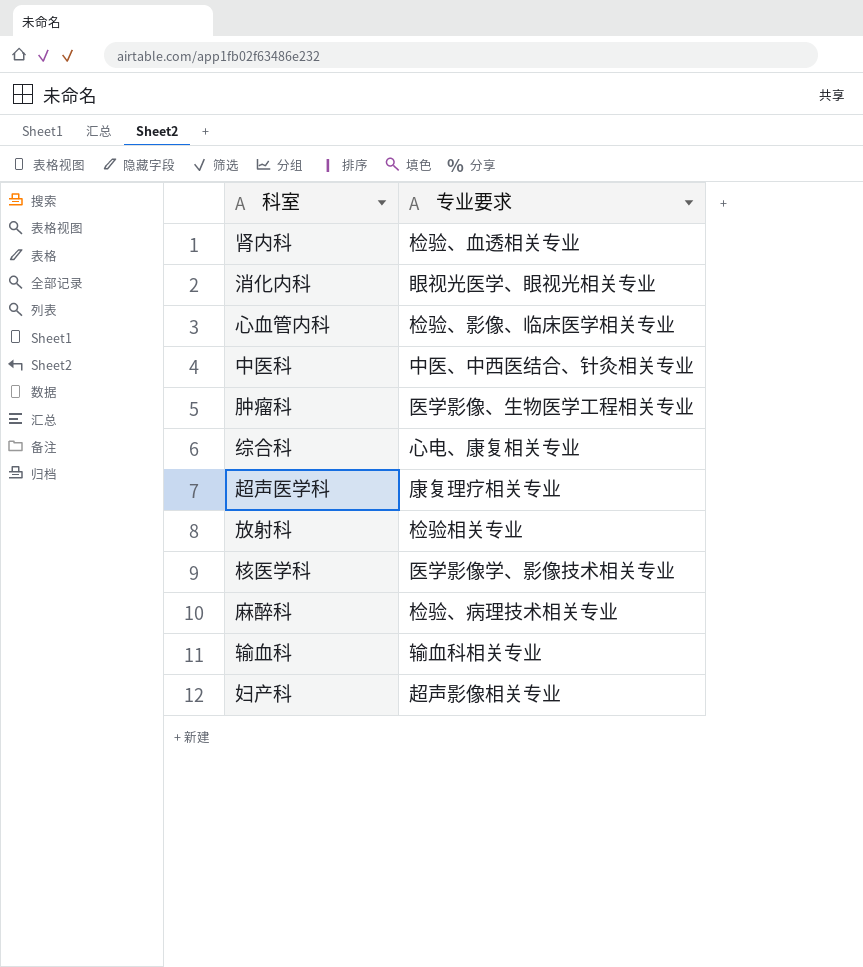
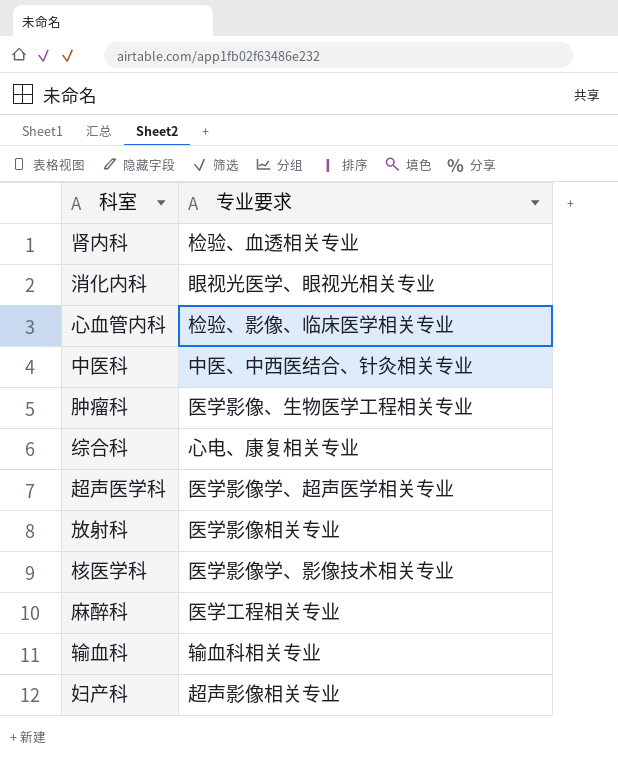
超声医学科 | 专业要求: 康复理疗相关专业 -> 医学影像学、超声医学相关专业
放射科 | 专业要求: 检验相关专业 -> 医学影像相关专业
麻醉科 | 专业要求: 检验、病理技术相关专业 -> 医学工程相关专业

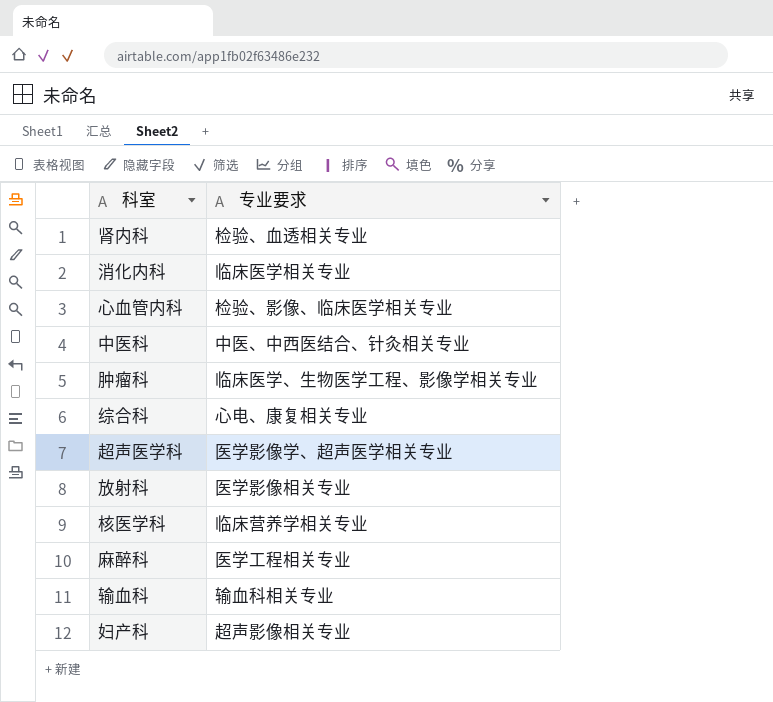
消化内科 | 专业要求: 眼视光医学、眼视光相关专业 -> 临床医学相关专业
肿瘤科 | 专业要求: 医学影像、生物医学工程相关专业 -> 临床医学、生物医学工程、影像学相关专业
核医学科 | 专业要求: 医学影像学、影像技术相关专业 -> 临床营养学相关专业

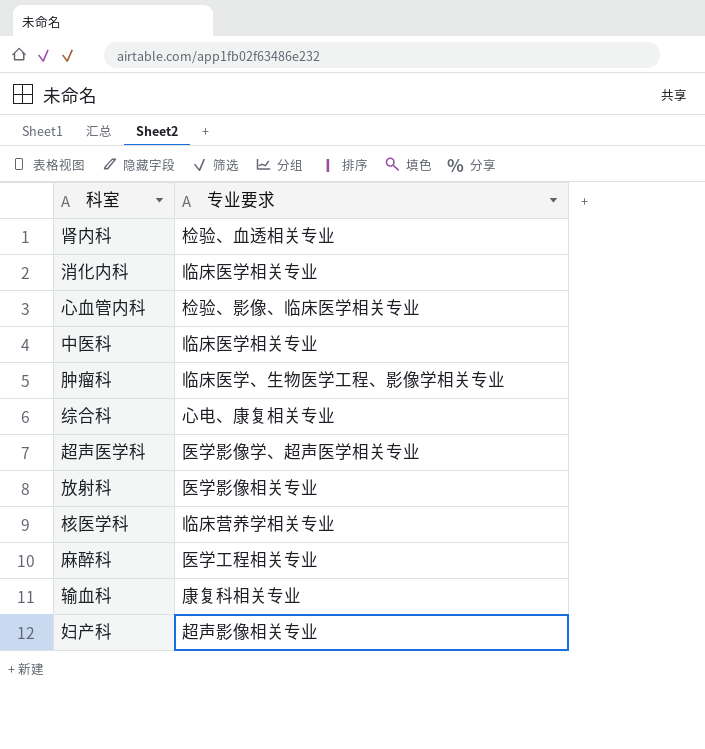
中医科 | 专业要求: 中医、中西医结合、针灸相关专业 -> 临床医学相关专业
输血科 | 专业要求: 输血科相关专业 -> 康复科相关专业

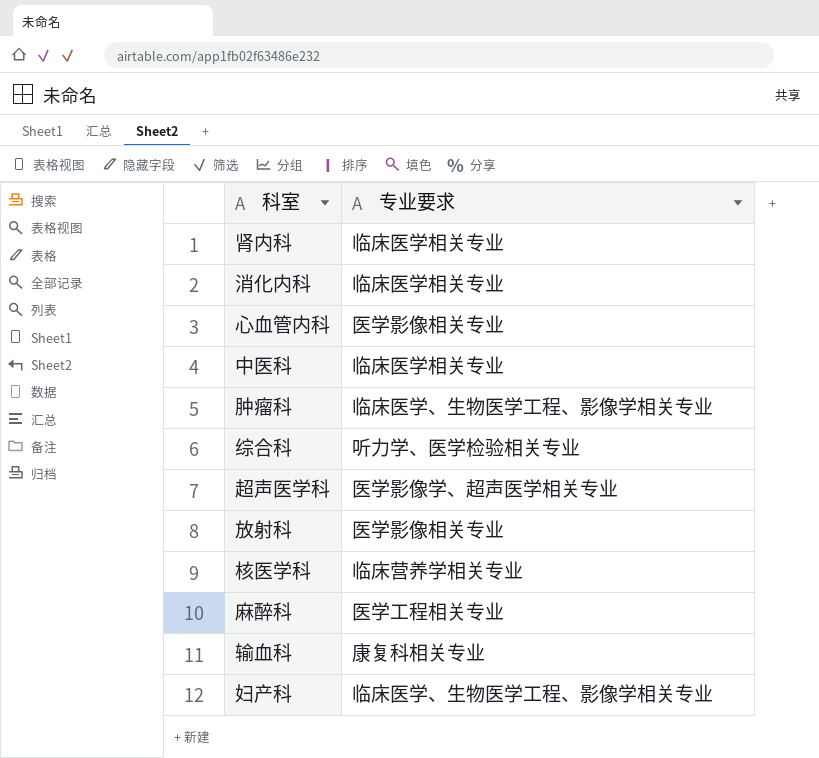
肾内科 | 专业要求: 检验、血透相关专业 -> 临床医学相关专业
心血管内科 | 专业要求: 检验、影像、临床医学相关专业 -> 医学影像相关专业
综合科 | 专业要求: 心电、康复相关专业 -> 听力学、医学检验相关专业
妇产科 | 专业要求: 超声影像相关专业 -> 临床医学、生物医学工程、影像学相关专业

